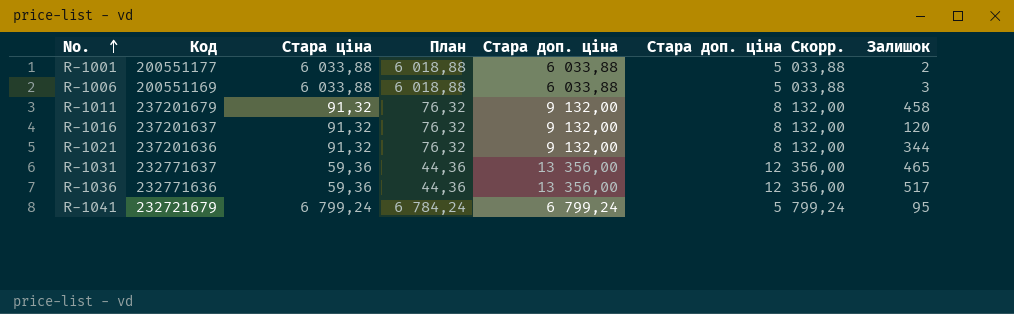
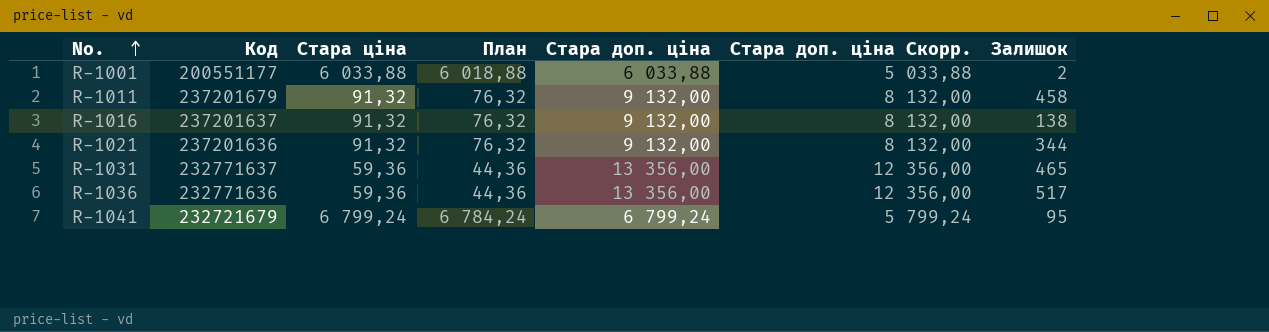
row R-1006: 200551169 | 6 033,88 | 6 018,88 | 6 033,88 | 5 033,88 | 3 -> none
R-1016 | Залишок: 120 -> 138

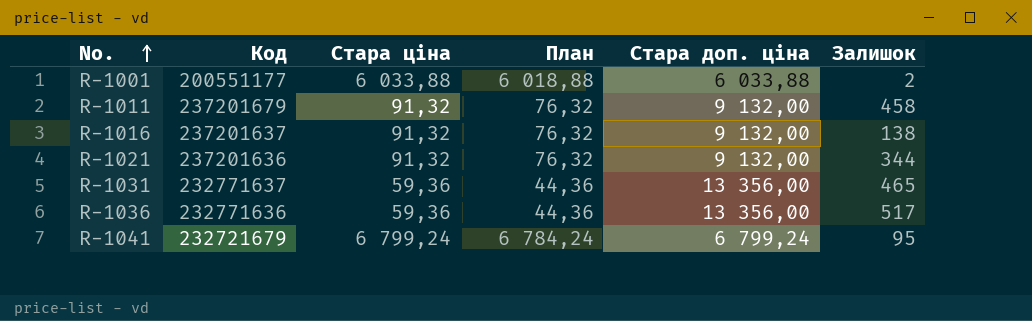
column Стара доп. ціна Скорр. | formula: [Стара доп. ціна] - 1000 -> none

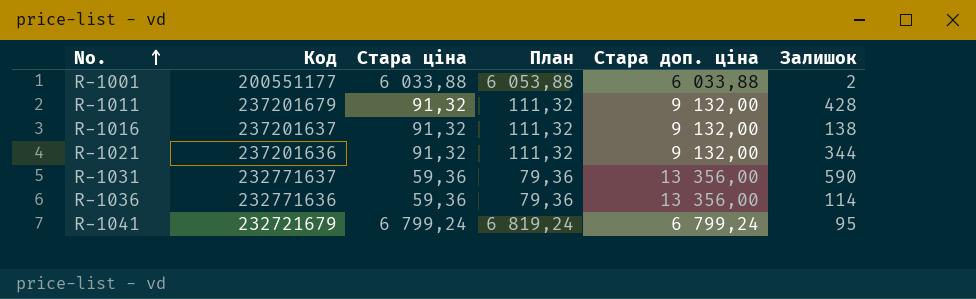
column План | formula: [Стара ціна] - 15 -> [Стара ціна] + 20
R-1011 | Залишок: 458 -> 428
R-1031 | Залишок: 465 -> 590
R-1036 | Залишок: 517 -> 114

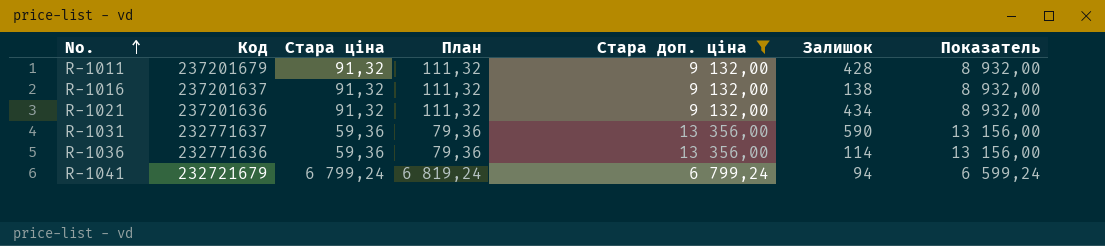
filter: none -> Стара доп. ціна != 6 033,88
column Показатель | formula: none -> [Стара доп. ціна] - 200
R-1021 | Залишок: 344 -> 434
R-1041 | Залишок: 95 -> 94

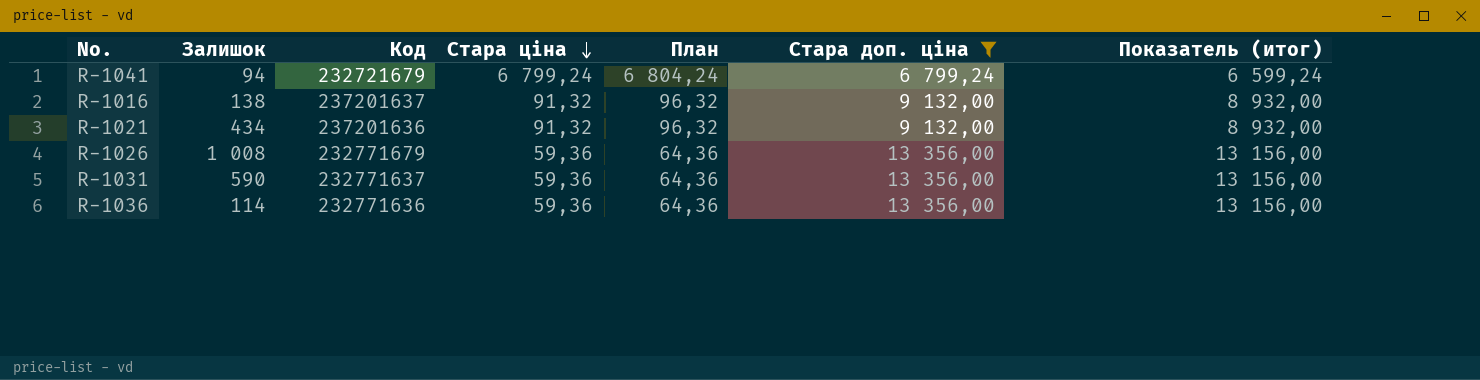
row order: No. ascending -> Стара ціна descending
column Залишок | position: 6 -> 2
column План | formula: [Стара ціна] + 20 -> [Стара ціна] + 5
column name: Показатель -> Показатель (итог)
row R-1011: 237201679 | 91,32 | 111,32 | 9 132,00 | 428 | 8 932,00 -> none
row R-1026: none -> 1 008 | 232771679 | 59,36 | 64,36 | 13 356,00 | 13 156,00

